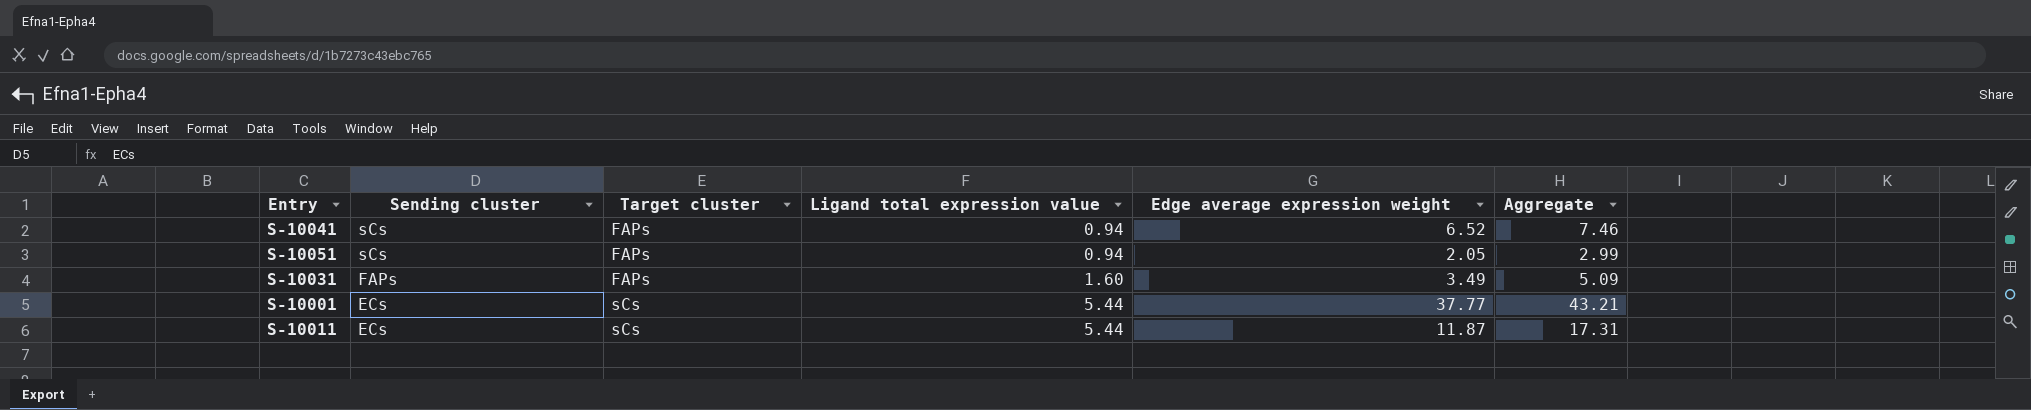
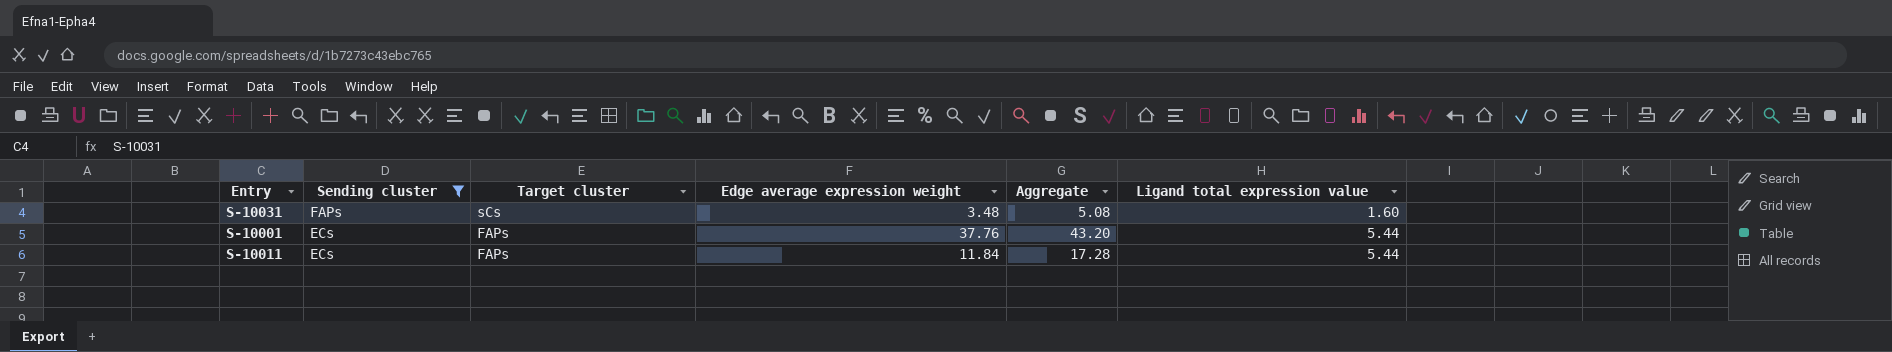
filter: none -> Sending cluster != sCs
column Ligand total expression value | position: 4 -> 6
S-10031 | Target cluster: FAPs -> sCs
S-10031 | Edge average expression weight: 3.49 -> 3.48
S-10031 | Aggregate: 5.09 -> 5.08
S-10001 | Target cluster: sCs -> FAPs
S-10001 | Edge average expression weight: 37.77 -> 37.76
S-10001 | Aggregate: 43.21 -> 43.20
S-10011 | Target cluster: sCs -> FAPs
S-10011 | Edge average expression weight: 11.87 -> 11.84
S-10011 | Aggregate: 17.31 -> 17.28

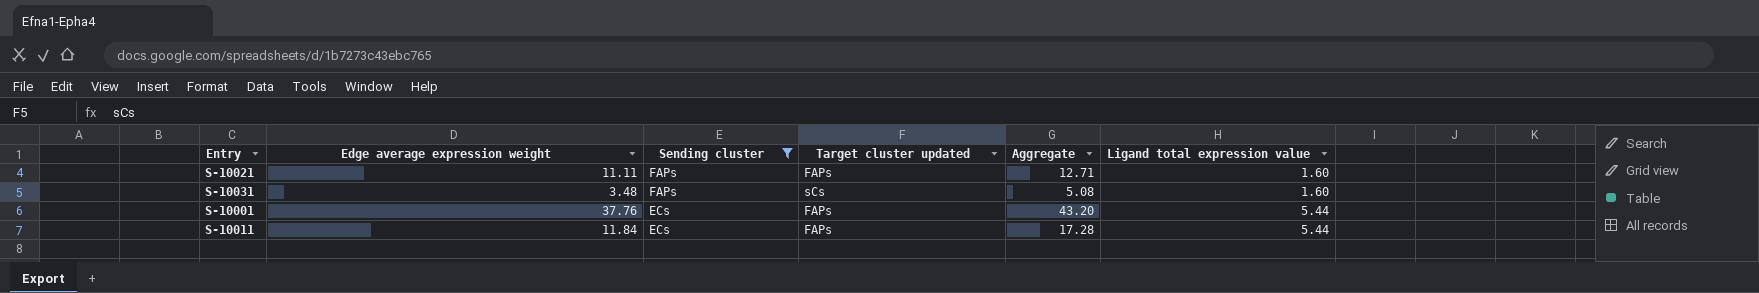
column Edge average expression weight | position: 4 -> 2
column name: Target cluster -> Target cluster updated
row S-10021: none -> 11.11 | FAPs | FAPs | 12.71 | 1.60

